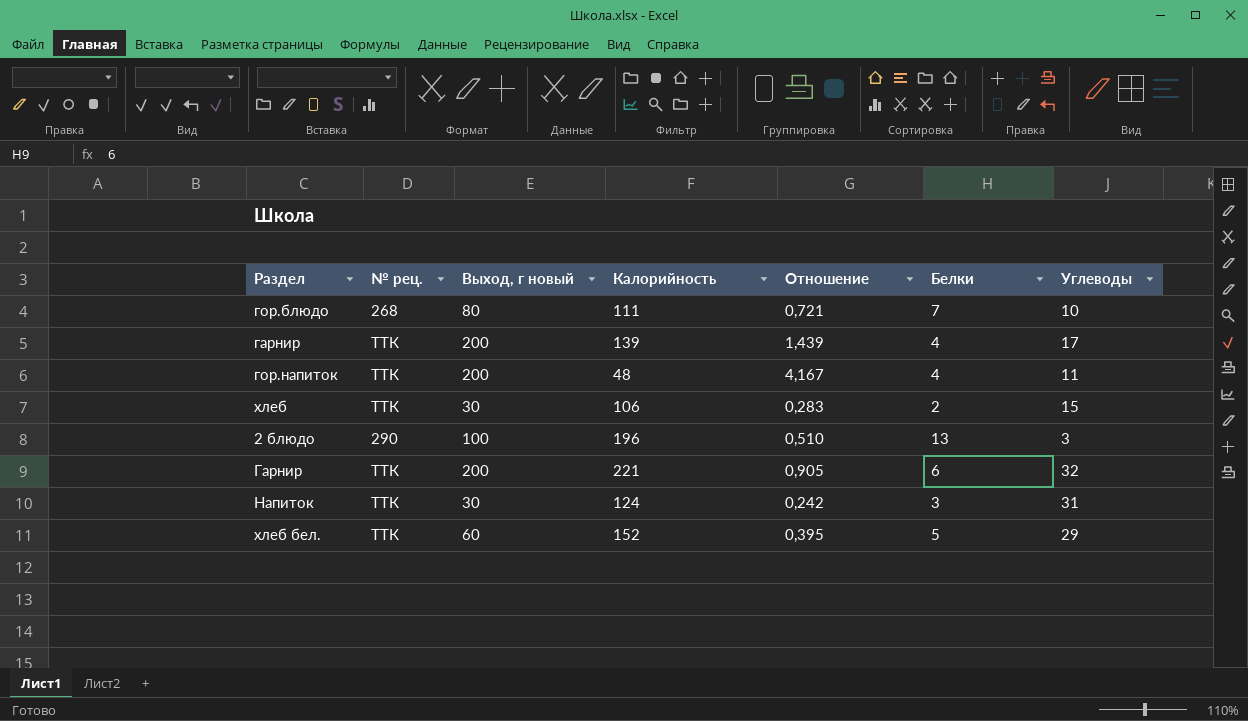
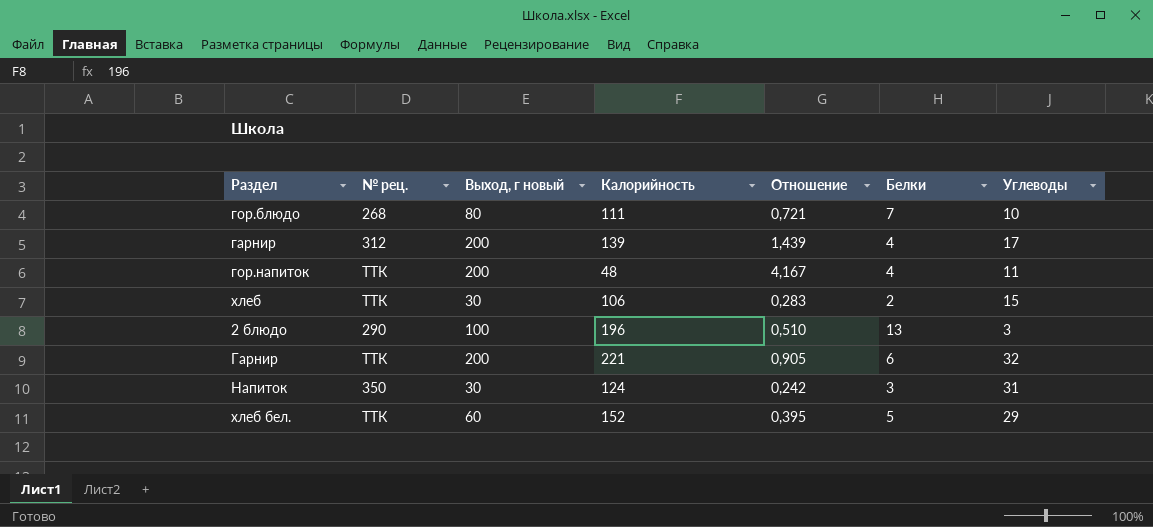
гарнир | № рец.: ТТК -> 312
Напиток | № рец.: ТТК -> 350

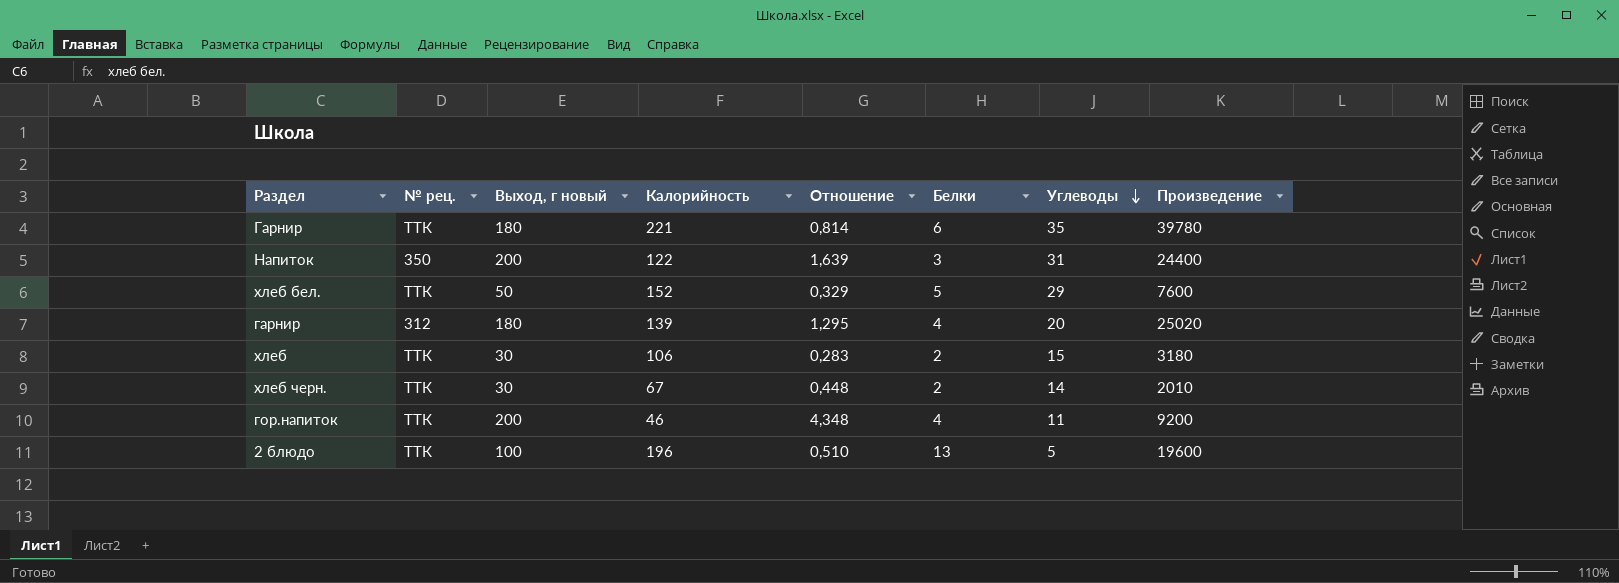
row order: none -> Углеводы descending
column Произведение | formula: none -> [Выход, г новый] * [Калорийность]
row гор.блюдо: 268 | 80 | 111 | 0,721 | 7 | 10 -> none
Гарнир | Выход, г новый: 200 -> 180
Гарнир | Отношение: 0,905 -> 0,814
Гарнир | Углеводы: 32 -> 35
Напиток | Выход, г новый: 30 -> 200
Напиток | Калорийность: 124 -> 122
Напиток | Отношение: 0,242 -> 1,639
хлеб бел. | Выход, г новый: 60 -> 50
хлеб бел. | Отношение: 0,395 -> 0,329
гарнир | Выход, г новый: 200 -> 180
гарнир | Отношение: 1,439 -> 1,295
гарнир | Углеводы: 17 -> 20
row хлеб черн.: none -> ТТК | 30 | 67 | 0,448 | 2 | 14 | 2010
гор.напиток | Калорийность: 48 -> 46
гор.напиток | Отношение: 4,167 -> 4,348
2 блюдо | № рец.: 290 -> ТТК
2 блюдо | Углеводы: 3 -> 5

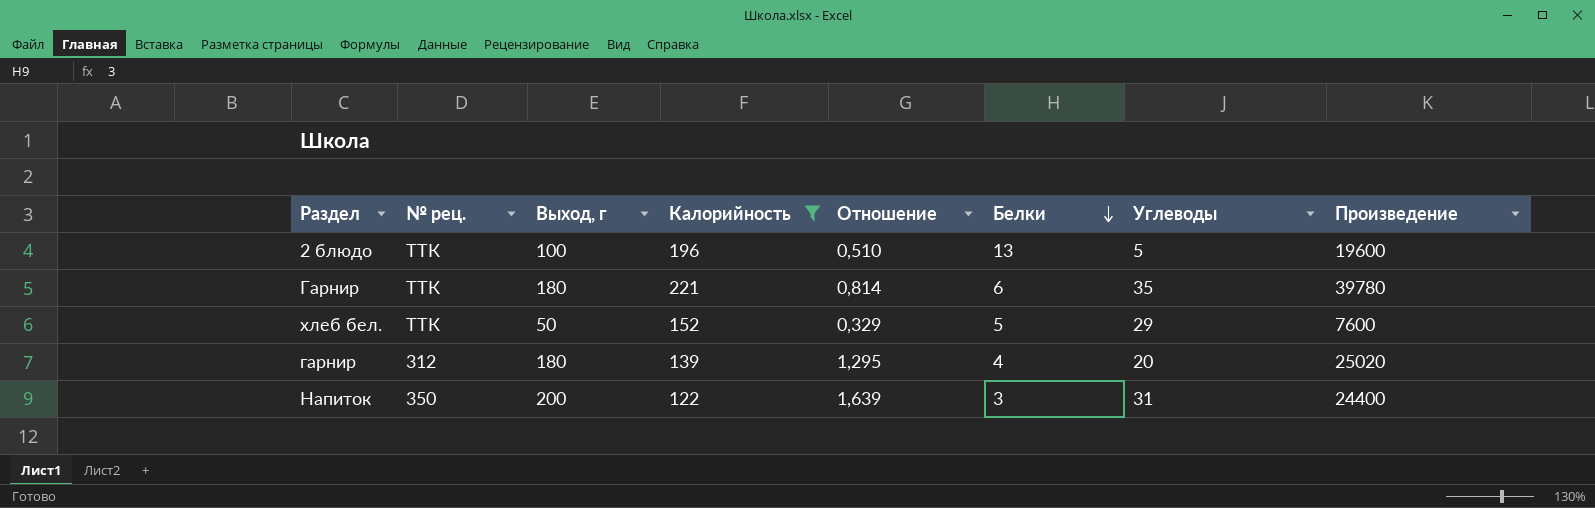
filter: none -> Калорийность >= 122
row order: Углеводы descending -> Белки descending
column name: Выход, г новый -> Выход, г

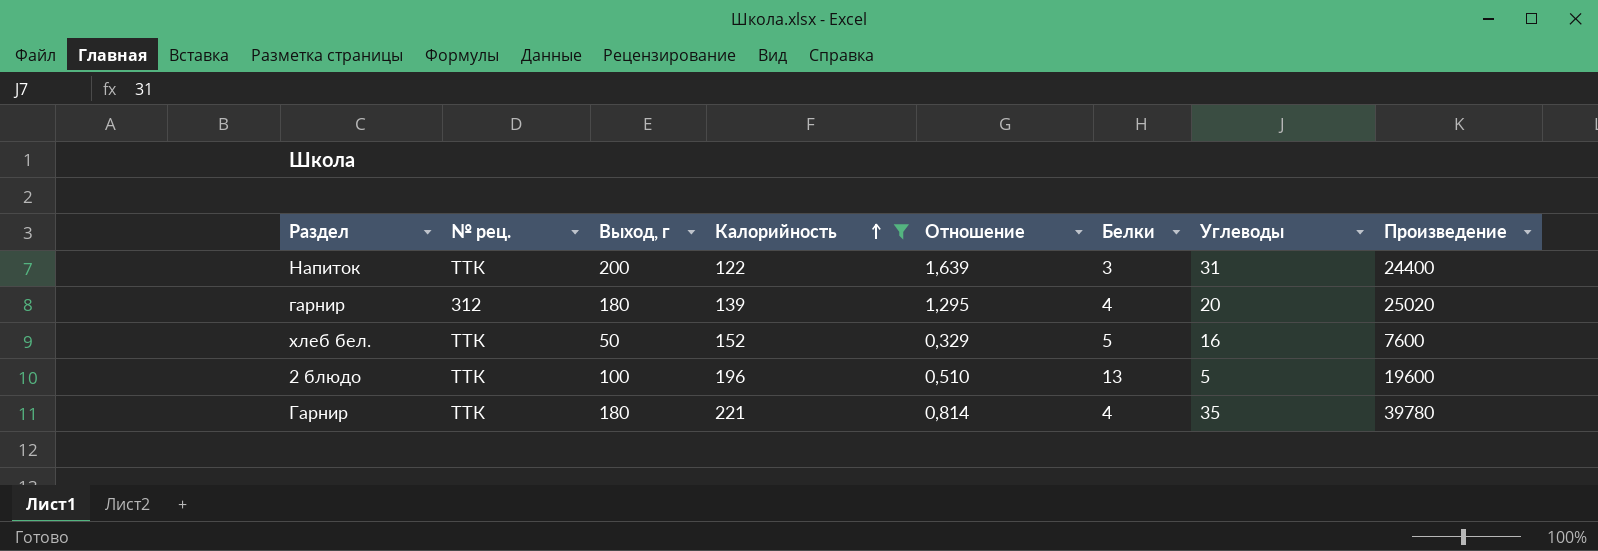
row order: Белки descending -> Калорийность ascending
Напиток | № рец.: 350 -> ТТК
хлеб бел. | Углеводы: 29 -> 16
Гарнир | Белки: 6 -> 4

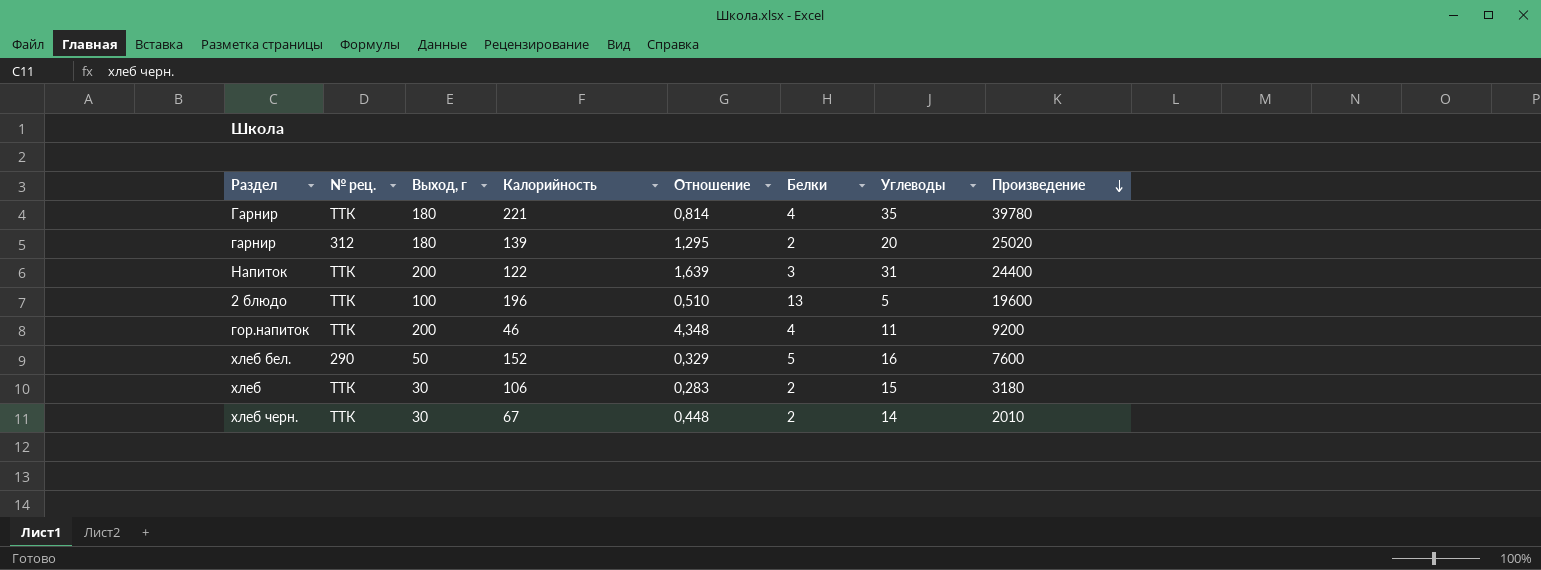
filter: Калорийность >= 122 -> none
row order: Калорийность ascending -> Произведение descending
гарнир | Белки: 4 -> 2
хлеб бел. | № рец.: ТТК -> 290

